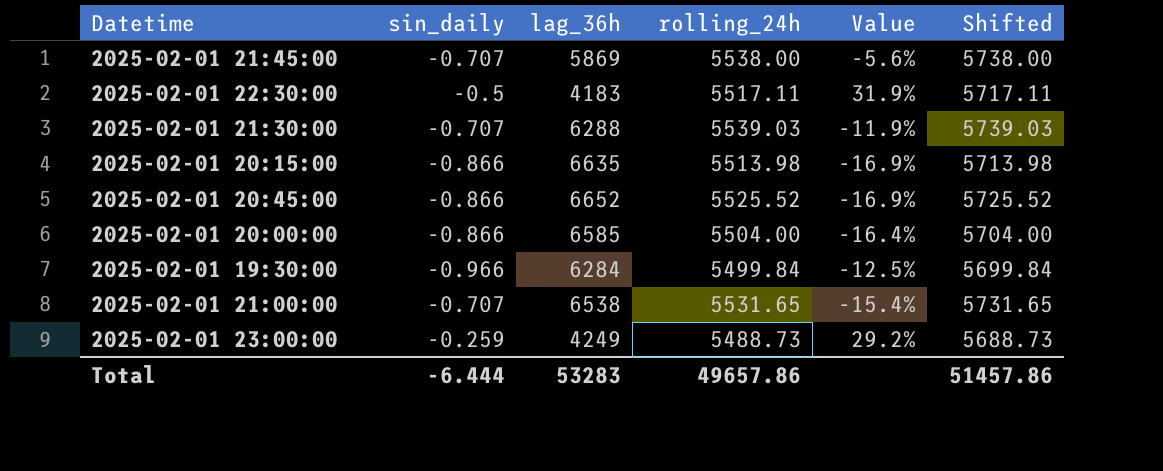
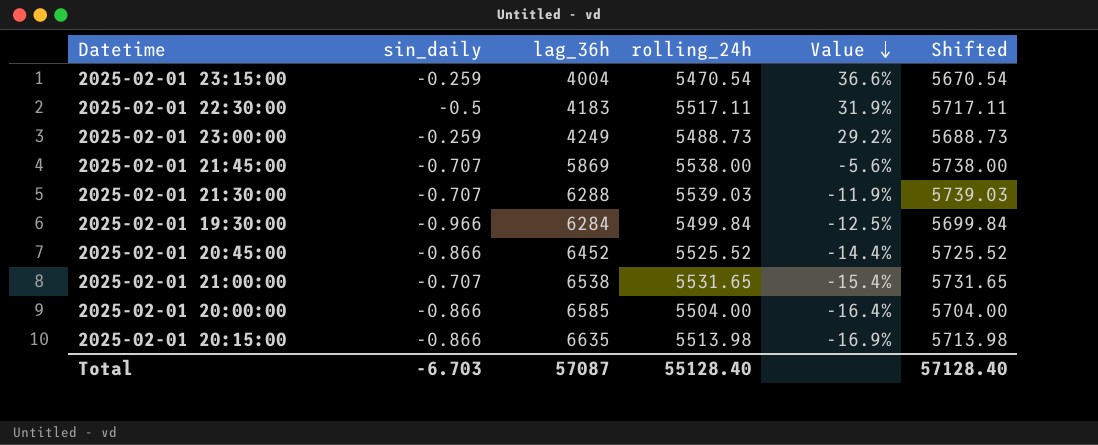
row order: none -> Value descending
row 2025-02-01 23:15:00: none -> -0.259 | 4004 | 5470.54 | 36.6% | 5670.54
2025-02-01 20:45:00 | lag_36h: 6652 -> 6452
2025-02-01 20:45:00 | Value: -16.9% -> -14.4%
Total | sin_daily: -6.444 -> -6.703
Total | lag_36h: 53283 -> 57087
Total | rolling_24h: 49657.86 -> 55128.40
Total | Shifted: 51457.86 -> 57128.40

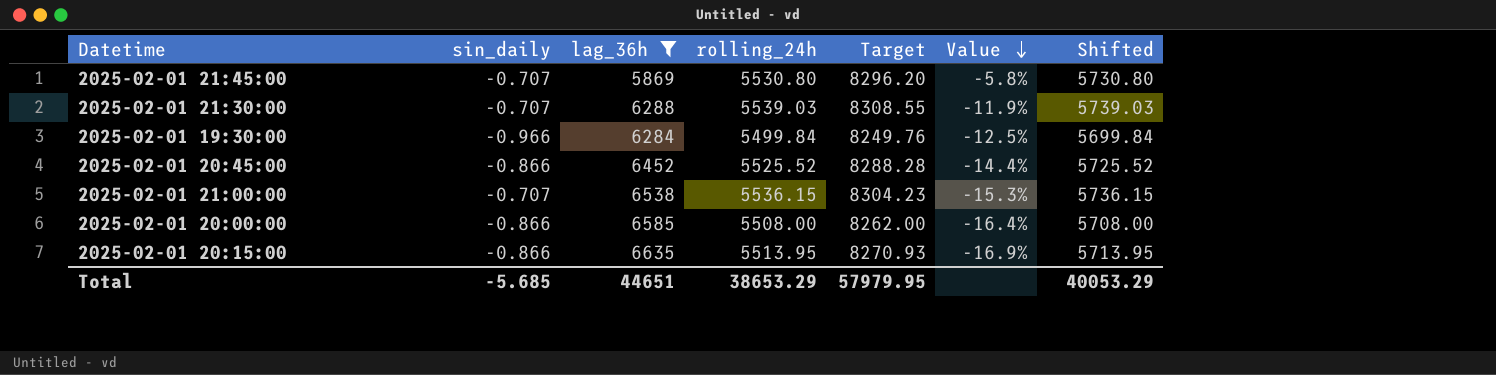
filter: none -> lag_36h >= 5869
column Target | formula: none -> [rolling_24h] * 1.5
2025-02-01 21:45:00 | rolling_24h: 5538.00 -> 5530.80
2025-02-01 21:45:00 | Value: -5.6% -> -5.8%
2025-02-01 21:45:00 | Shifted: 5738.00 -> 5730.80
2025-02-01 21:00:00 | rolling_24h: 5531.65 -> 5536.15
2025-02-01 21:00:00 | Value: -15.4% -> -15.3%
2025-02-01 21:00:00 | Shifted: 5731.65 -> 5736.15
2025-02-01 20:00:00 | rolling_24h: 5504.00 -> 5508.00
2025-02-01 20:00:00 | Shifted: 5704.00 -> 5708.00
2025-02-01 20:15:00 | rolling_24h: 5513.98 -> 5513.95
2025-02-01 20:15:00 | Shifted: 5713.98 -> 5713.95
Total | sin_daily: -6.703 -> -5.685
Total | lag_36h: 57087 -> 44651
Total | rolling_24h: 55128.40 -> 38653.29
Total | Shifted: 57128.40 -> 40053.29

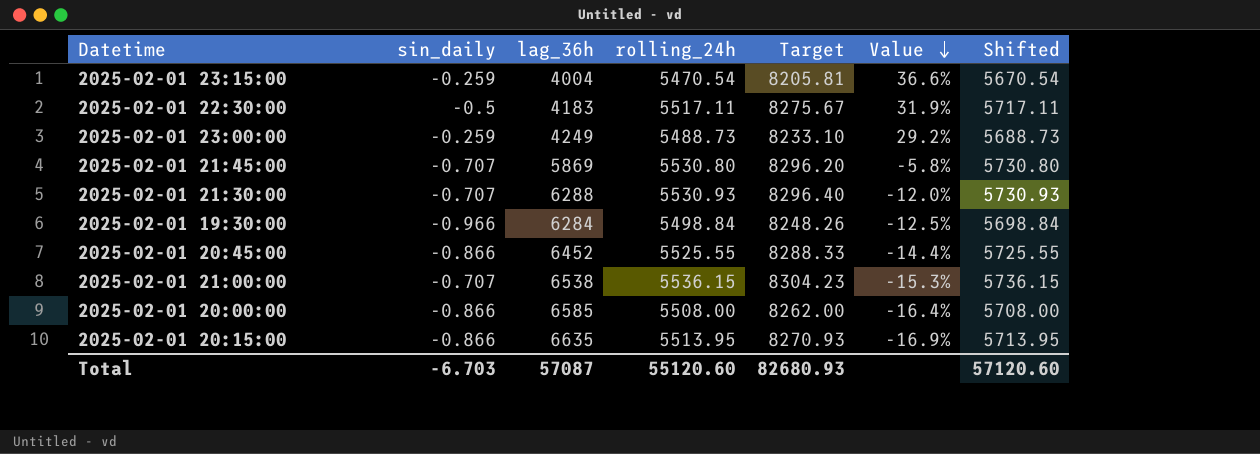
filter: lag_36h >= 5869 -> none
2025-02-01 21:30:00 | rolling_24h: 5539.03 -> 5530.93
2025-02-01 21:30:00 | Target: 8308.55 -> 8296.40
2025-02-01 21:30:00 | Value: -11.9% -> -12.0%
2025-02-01 21:30:00 | Shifted: 5739.03 -> 5730.93
2025-02-01 19:30:00 | rolling_24h: 5499.84 -> 5498.84
2025-02-01 19:30:00 | Target: 8249.76 -> 8248.26
2025-02-01 19:30:00 | Shifted: 5699.84 -> 5698.84
2025-02-01 20:45:00 | rolling_24h: 5525.52 -> 5525.55
2025-02-01 20:45:00 | Target: 8288.28 -> 8288.33
2025-02-01 20:45:00 | Shifted: 5725.52 -> 5725.55
Total | sin_daily: -5.685 -> -6.703
Total | lag_36h: 44651 -> 57087
Total | rolling_24h: 38653.29 -> 55120.60
Total | Target: 57979.95 -> 82680.93
Total | Shifted: 40053.29 -> 57120.60

